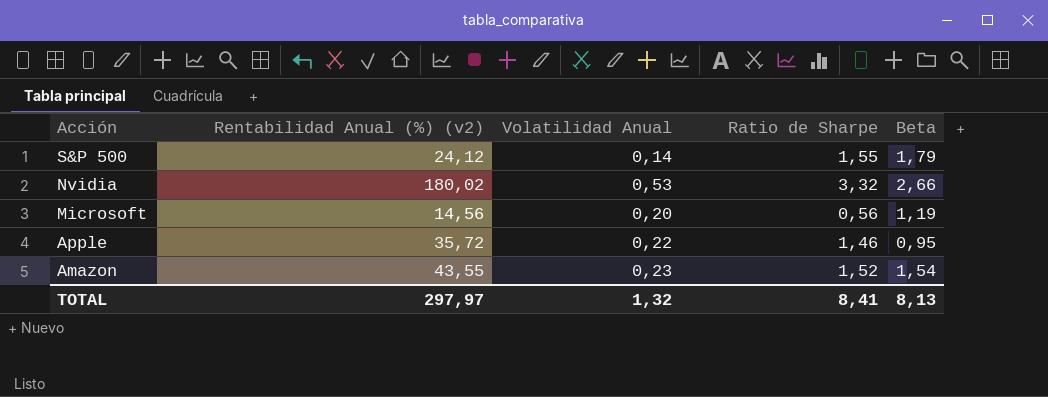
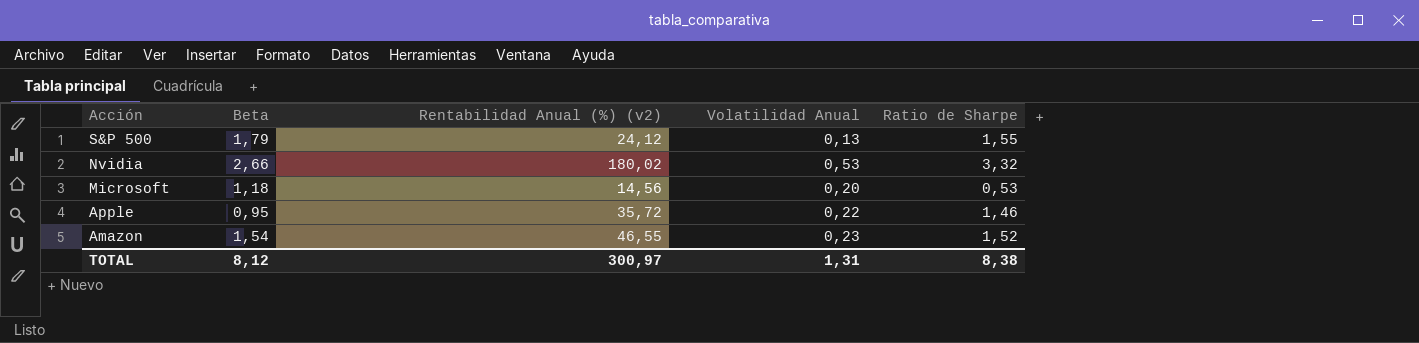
column Beta | position: 5 -> 2
S&P 500 | Volatilidad Anual: 0,14 -> 0,13
Microsoft | Beta: 1,19 -> 1,18
Microsoft | Ratio de Sharpe: 0,56 -> 0,53
Amazon | Rentabilidad Anual (%) (v2): 43,55 -> 46,55
TOTAL | Beta: 8,13 -> 8,12
TOTAL | Rentabilidad Anual (%) (v2): 297,97 -> 300,97
TOTAL | Volatilidad Anual: 1,32 -> 1,31
TOTAL | Ratio de Sharpe: 8,41 -> 8,38

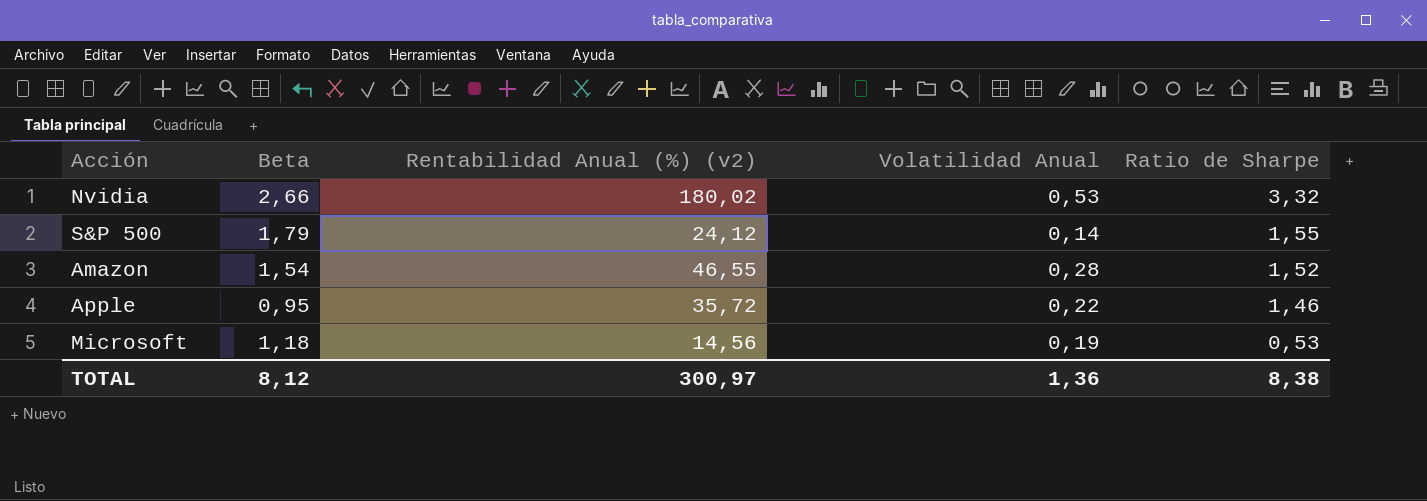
row order: Acción descending -> Ratio de Sharpe descending
S&P 500 | Volatilidad Anual: 0,13 -> 0,14
Amazon | Volatilidad Anual: 0,23 -> 0,28
Microsoft | Volatilidad Anual: 0,20 -> 0,19
TOTAL | Volatilidad Anual: 1,31 -> 1,36

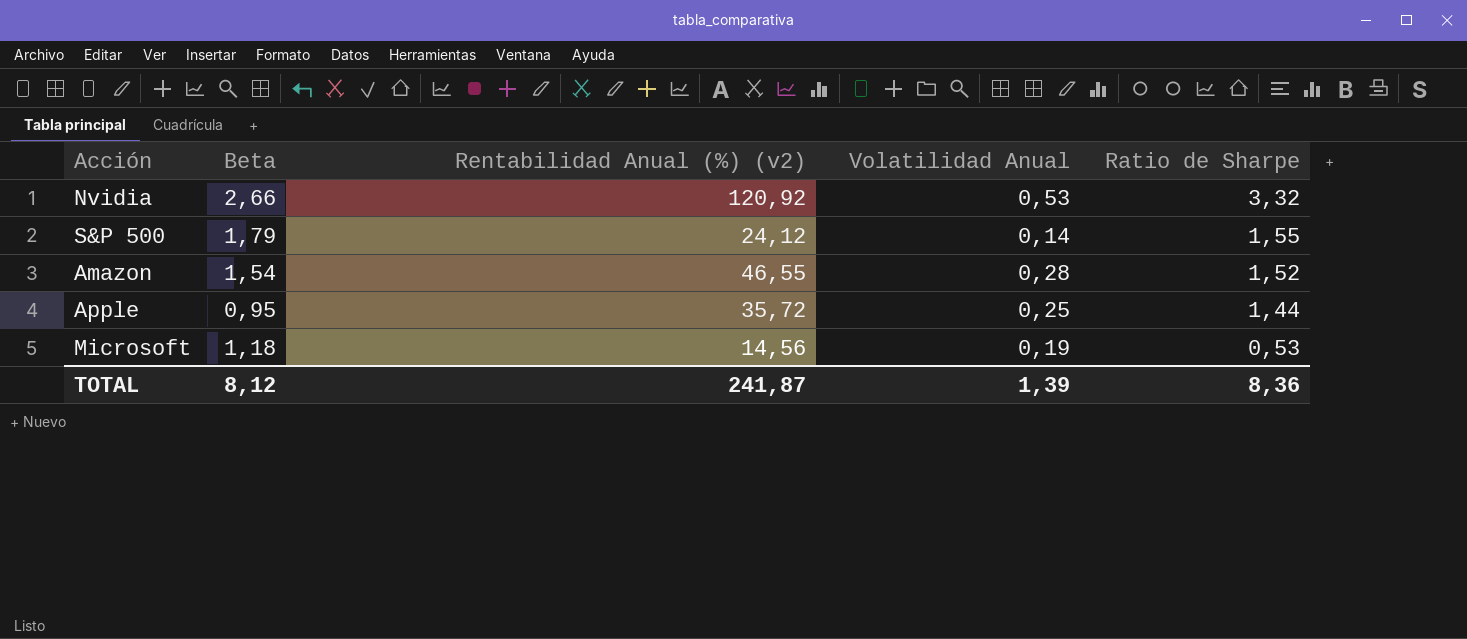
Nvidia | Rentabilidad Anual (%) (v2): 180,02 -> 120,92
Apple | Volatilidad Anual: 0,22 -> 0,25
Apple | Ratio de Sharpe: 1,46 -> 1,44
TOTAL | Rentabilidad Anual (%) (v2): 300,97 -> 241,87
TOTAL | Volatilidad Anual: 1,36 -> 1,39
TOTAL | Ratio de Sharpe: 8,38 -> 8,36

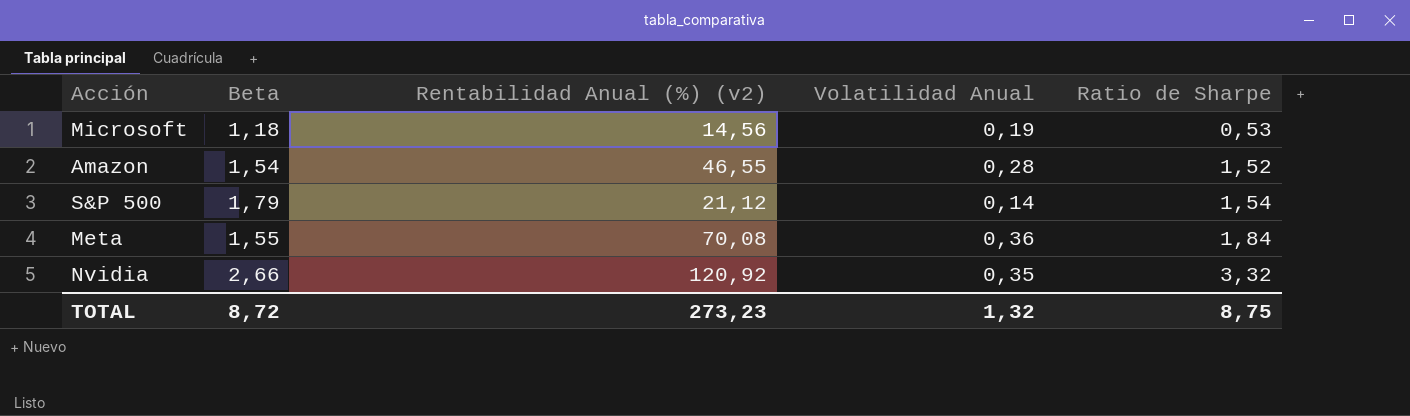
row order: Ratio de Sharpe descending -> Ratio de Sharpe ascending
row Apple: 0,95 | 35,72 | 0,25 | 1,44 -> none
S&P 500 | Rentabilidad Anual (%) (v2): 24,12 -> 21,12
S&P 500 | Ratio de Sharpe: 1,55 -> 1,54
row Meta: none -> 1,55 | 70,08 | 0,36 | 1,84
Nvidia | Volatilidad Anual: 0,53 -> 0,35
TOTAL | Beta: 8,12 -> 8,72
TOTAL | Rentabilidad Anual (%) (v2): 241,87 -> 273,23
TOTAL | Volatilidad Anual: 1,39 -> 1,32
TOTAL | Ratio de Sharpe: 8,36 -> 8,75

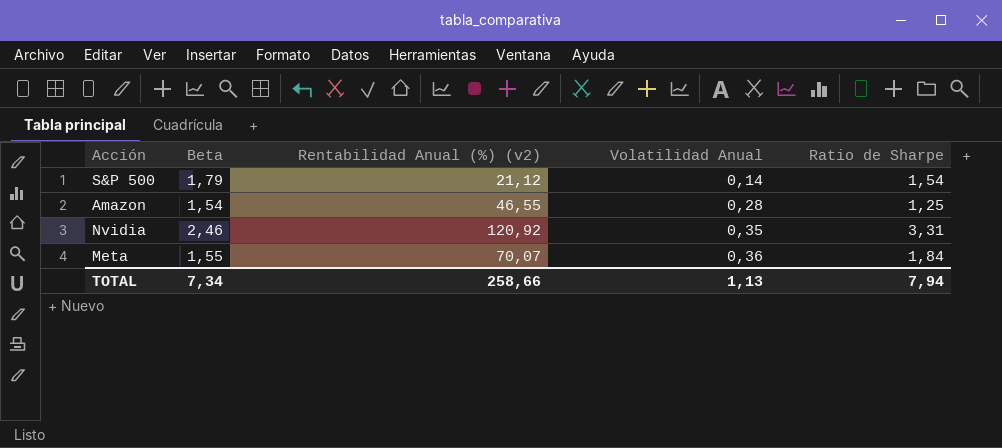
row order: Ratio de Sharpe ascending -> Volatilidad Anual ascending
row Microsoft: 1,18 | 14,56 | 0,19 | 0,53 -> none
Amazon | Ratio de Sharpe: 1,52 -> 1,25
Nvidia | Beta: 2,66 -> 2,46
Nvidia | Ratio de Sharpe: 3,32 -> 3,31
Meta | Rentabilidad Anual (%) (v2): 70,08 -> 70,07
TOTAL | Beta: 8,72 -> 7,34
TOTAL | Rentabilidad Anual (%) (v2): 273,23 -> 258,66
TOTAL | Volatilidad Anual: 1,32 -> 1,13
TOTAL | Ratio de Sharpe: 8,75 -> 7,94

